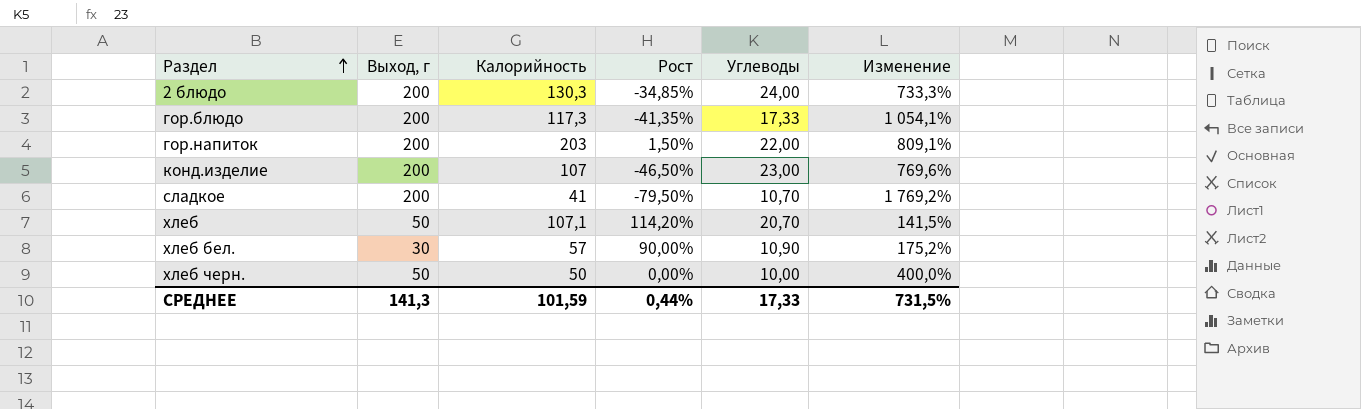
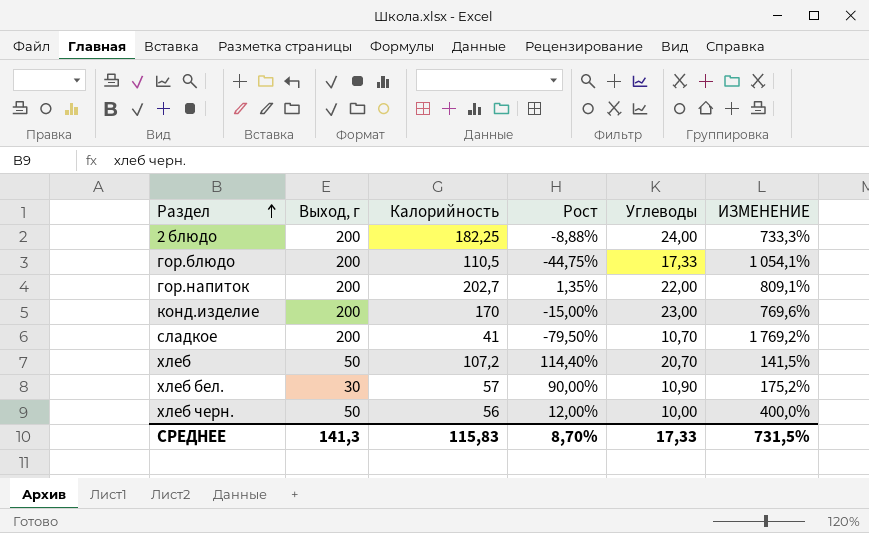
column name: Изменение -> ИЗМЕНЕНИЕ
2 блюдо | Калорийность: 130,3 -> 182,25
2 блюдо | Рост: -34,85% -> -8,88%
гор.блюдо | Калорийность: 117,3 -> 110,5
гор.блюдо | Рост: -41,35% -> -44,75%
гор.напиток | Калорийность: 203 -> 202,7
гор.напиток | Рост: 1,50% -> 1,35%
конд.изделие | Калорийность: 107 -> 170
конд.изделие | Рост: -46,50% -> -15,00%
хлеб | Калорийность: 107,1 -> 107,2
хлеб | Рост: 114,20% -> 114,40%
хлеб черн. | Калорийность: 50 -> 56
хлеб черн. | Рост: 0,00% -> 12,00%
СРЕДНЕЕ | Калорийность: 101,59 -> 115,83
СРЕДНЕЕ | Рост: 0,44% -> 8,70%

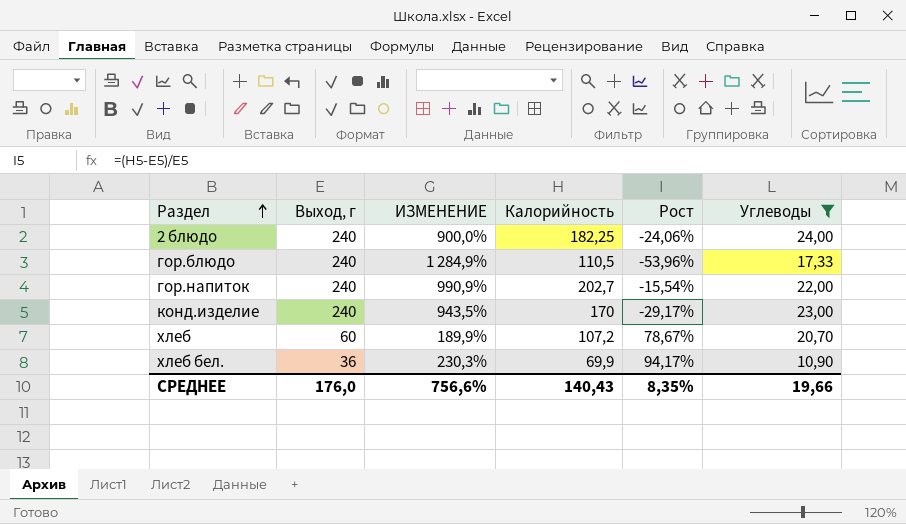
filter: none -> Углеводы >= 10,90
column ИЗМЕНЕНИЕ | position: 6 -> 3
2 блюдо | Выход, г: 200 -> 240
2 блюдо | ИЗМЕНЕНИЕ: 733,3% -> 900,0%
2 блюдо | Рост: -8,88% -> -24,06%
гор.блюдо | Выход, г: 200 -> 240
гор.блюдо | ИЗМЕНЕНИЕ: 1 054,1% -> 1 284,9%
гор.блюдо | Рост: -44,75% -> -53,96%
гор.напиток | Выход, г: 200 -> 240
гор.напиток | ИЗМЕНЕНИЕ: 809,1% -> 990,9%
гор.напиток | Рост: 1,35% -> -15,54%
конд.изделие | Выход, г: 200 -> 240
конд.изделие | ИЗМЕНЕНИЕ: 769,6% -> 943,5%
конд.изделие | Рост: -15,00% -> -29,17%
хлеб | Выход, г: 50 -> 60
хлеб | ИЗМЕНЕНИЕ: 141,5% -> 189,9%
хлеб | Рост: 114,40% -> 78,67%
хлеб бел. | Выход, г: 30 -> 36
хлеб бел. | ИЗМЕНЕНИЕ: 175,2% -> 230,3%
хлеб бел. | Калорийность: 57 -> 69,9
хлеб бел. | Рост: 90,00% -> 94,17%
СРЕДНЕЕ | Выход, г: 141,3 -> 176,0
СРЕДНЕЕ | ИЗМЕНЕНИЕ: 731,5% -> 756,6%
СРЕДНЕЕ | Калорийность: 115,83 -> 140,43
СРЕДНЕЕ | Рост: 8,70% -> 8,35%
СРЕДНЕЕ | Углеводы: 17,33 -> 19,66

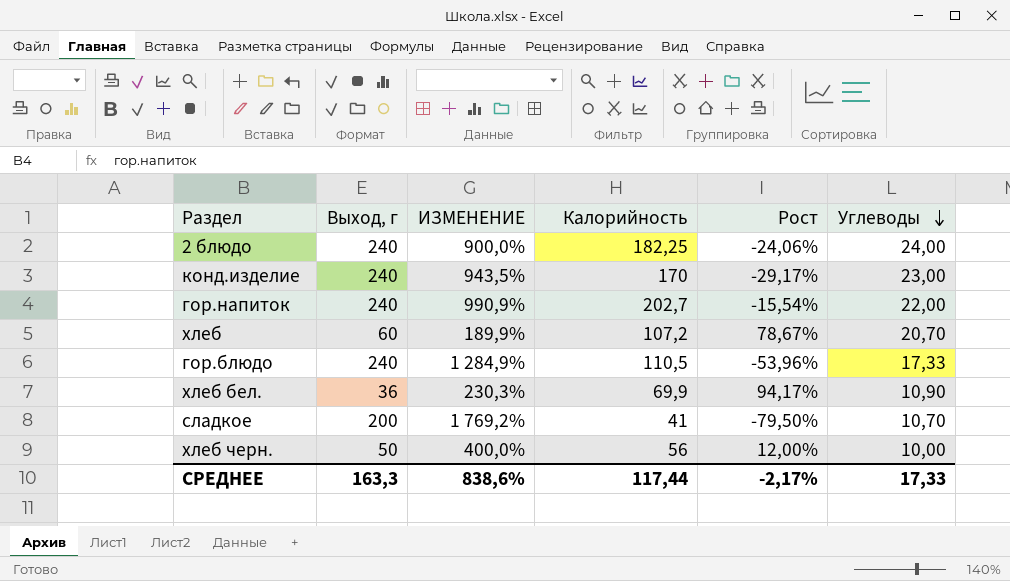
filter: Углеводы >= 10,90 -> none
row order: Раздел ascending -> Углеводы descending
СРЕДНЕЕ | Выход, г: 176,0 -> 163,3
СРЕДНЕЕ | ИЗМЕНЕНИЕ: 756,6% -> 838,6%
СРЕДНЕЕ | Калорийность: 140,43 -> 117,44
СРЕДНЕЕ | Рост: 8,35% -> -2,17%
СРЕДНЕЕ | Углеводы: 19,66 -> 17,33

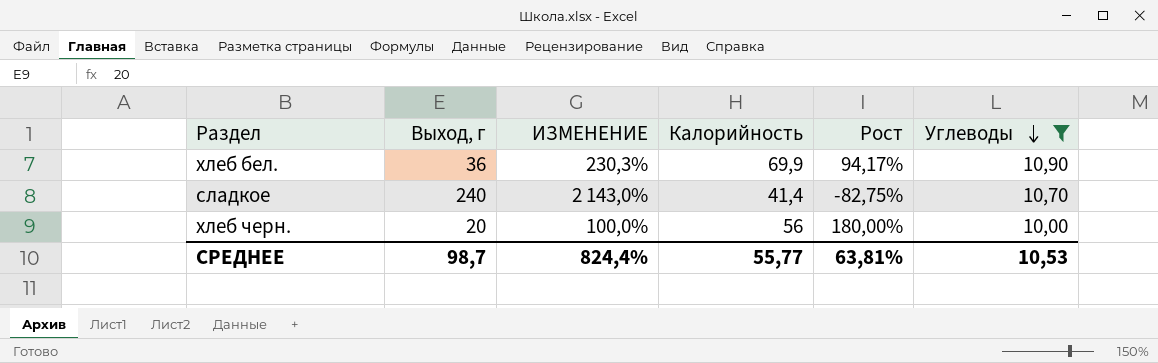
filter: none -> Углеводы <= 10,90
сладкое | Выход, г: 200 -> 240
сладкое | ИЗМЕНЕНИЕ: 1 769,2% -> 2 143,0%
сладкое | Калорийность: 41 -> 41,4
сладкое | Рост: -79,50% -> -82,75%
хлеб черн. | Выход, г: 50 -> 20
хлеб черн. | ИЗМЕНЕНИЕ: 400,0% -> 100,0%
хлеб черн. | Рост: 12,00% -> 180,00%
СРЕДНЕЕ | Выход, г: 163,3 -> 98,7
СРЕДНЕЕ | ИЗМЕНЕНИЕ: 838,6% -> 824,4%
СРЕДНЕЕ | Калорийность: 117,44 -> 55,77
СРЕДНЕЕ | Рост: -2,17% -> 63,81%
СРЕДНЕЕ | Углеводы: 17,33 -> 10,53

